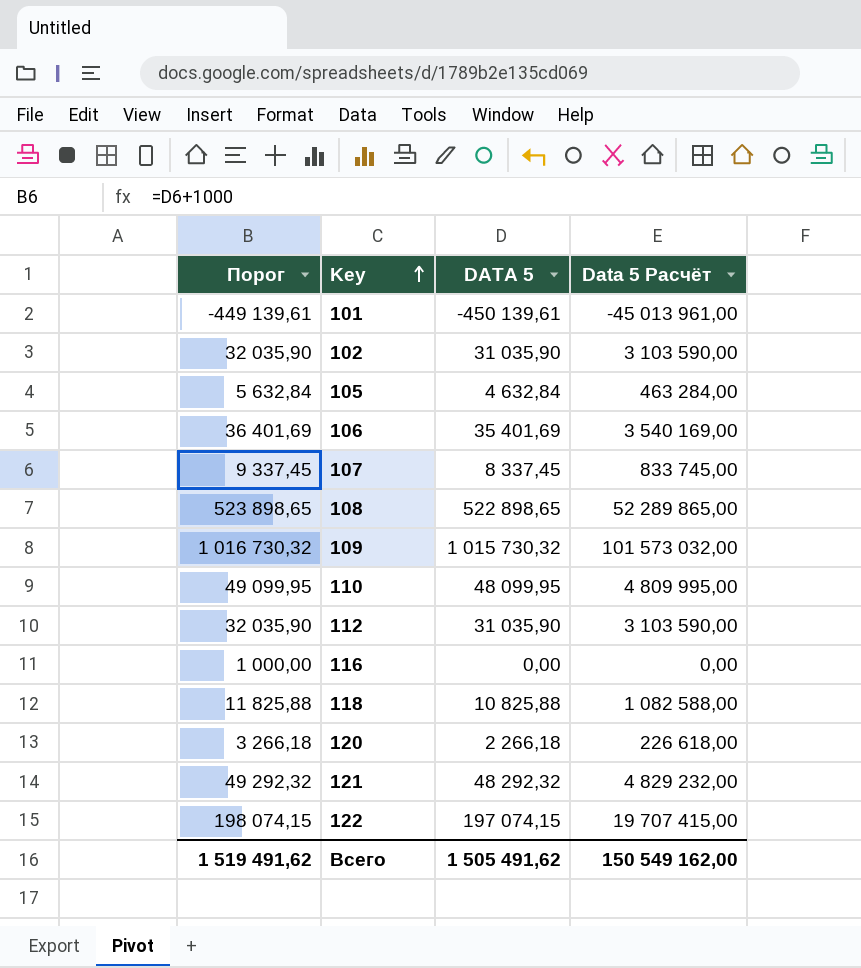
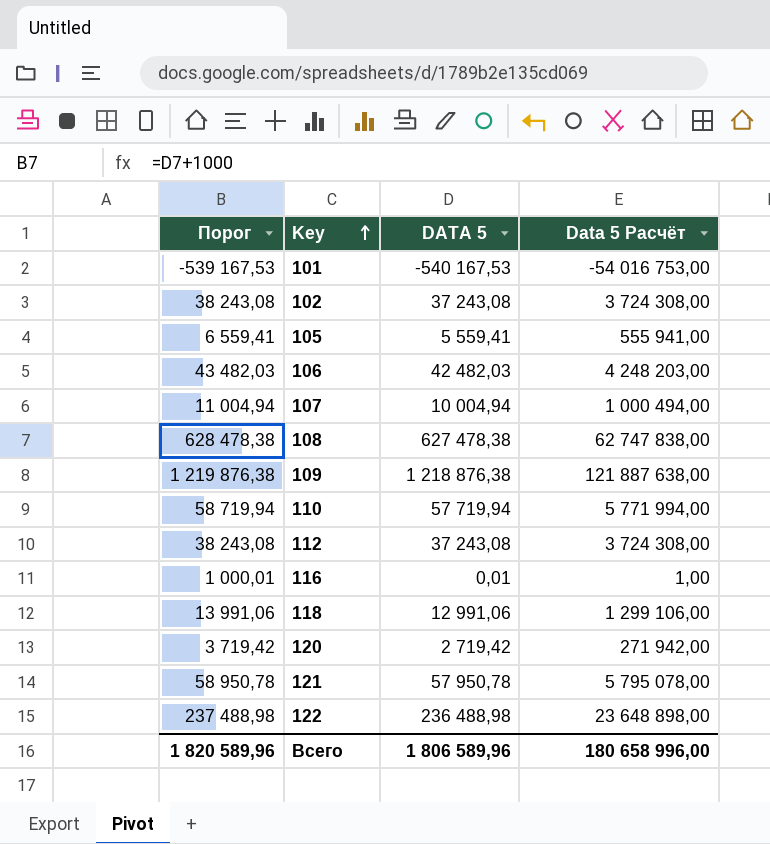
101 | Порог: -449 139,61 -> -539 167,53
101 | DATA 5: -450 139,61 -> -540 167,53
101 | Data 5 Расчёт: -45 013 961,00 -> -54 016 753,00
102 | Порог: 32 035,90 -> 38 243,08
102 | DATA 5: 31 035,90 -> 37 243,08
102 | Data 5 Расчёт: 3 103 590,00 -> 3 724 308,00
105 | Порог: 5 632,84 -> 6 559,41
105 | DATA 5: 4 632,84 -> 5 559,41
105 | Data 5 Расчёт: 463 284,00 -> 555 941,00
106 | Порог: 36 401,69 -> 43 482,03
106 | DATA 5: 35 401,69 -> 42 482,03
106 | Data 5 Расчёт: 3 540 169,00 -> 4 248 203,00
107 | Порог: 9 337,45 -> 11 004,94
107 | DATA 5: 8 337,45 -> 10 004,94
107 | Data 5 Расчёт: 833 745,00 -> 1 000 494,00
108 | Порог: 523 898,65 -> 628 478,38
108 | DATA 5: 522 898,65 -> 627 478,38
108 | Data 5 Расчёт: 52 289 865,00 -> 62 747 838,00
109 | Порог: 1 016 730,32 -> 1 219 876,38
109 | DATA 5: 1 015 730,32 -> 1 218 876,38
109 | Data 5 Расчёт: 101 573 032,00 -> 121 887 638,00
110 | Порог: 49 099,95 -> 58 719,94
110 | DATA 5: 48 099,95 -> 57 719,94
110 | Data 5 Расчёт: 4 809 995,00 -> 5 771 994,00
112 | Порог: 32 035,90 -> 38 243,08
112 | DATA 5: 31 035,90 -> 37 243,08
112 | Data 5 Расчёт: 3 103 590,00 -> 3 724 308,00
116 | Порог: 1 000,00 -> 1 000,01
116 | DATA 5: 0,00 -> 0,01
116 | Data 5 Расчёт: 0,00 -> 1,00
118 | Порог: 11 825,88 -> 13 991,06
118 | DATA 5: 10 825,88 -> 12 991,06
118 | Data 5 Расчёт: 1 082 588,00 -> 1 299 106,00
120 | Порог: 3 266,18 -> 3 719,42
120 | DATA 5: 2 266,18 -> 2 719,42
120 | Data 5 Расчёт: 226 618,00 -> 271 942,00
121 | Порог: 49 292,32 -> 58 950,78
121 | DATA 5: 48 292,32 -> 57 950,78
121 | Data 5 Расчёт: 4 829 232,00 -> 5 795 078,00
122 | Порог: 198 074,15 -> 237 488,98
122 | DATA 5: 197 074,15 -> 236 488,98
122 | Data 5 Расчёт: 19 707 415,00 -> 23 648 898,00
Всего | Порог: 1 519 491,62 -> 1 820 589,96
Всего | DATA 5: 1 505 491,62 -> 1 806 589,96
Всего | Data 5 Расчёт: 150 549 162,00 -> 180 658 996,00

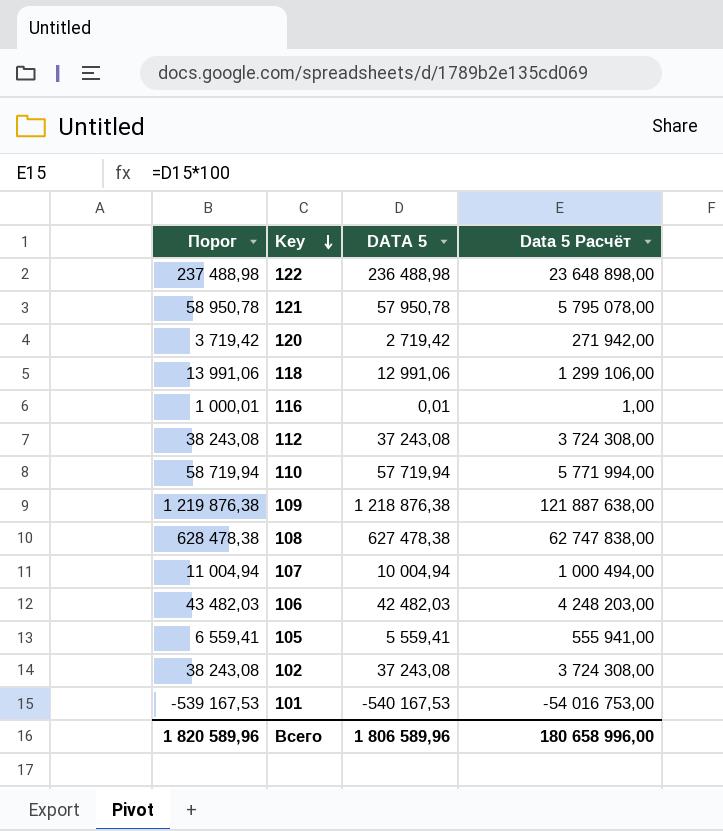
row order: Key ascending -> Key descending

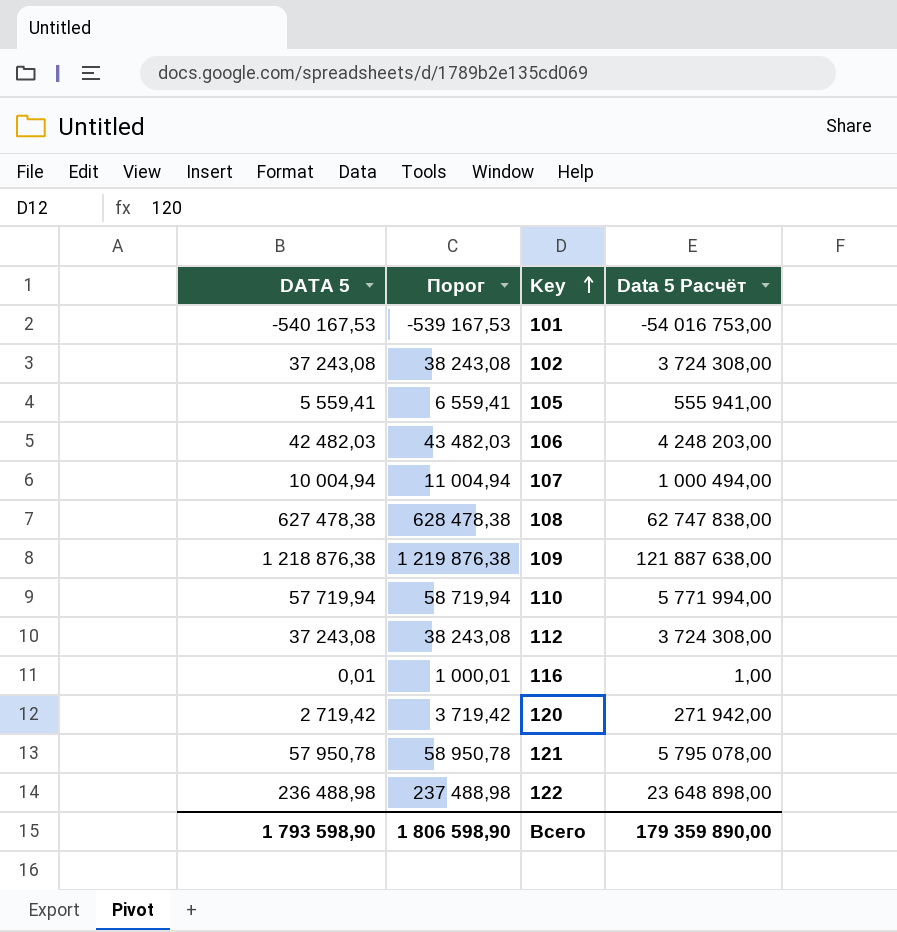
row order: Key descending -> Key ascending
column DATA 5 | position: 3 -> 1
row 118: 13 991,06 | 12 991,06 | 1 299 106,00 -> none
Всего | DATA 5: 1 806 589,96 -> 1 793 598,90
Всего | Порог: 1 820 589,96 -> 1 806 598,90
Всего | Data 5 Расчёт: 180 658 996,00 -> 179 359 890,00

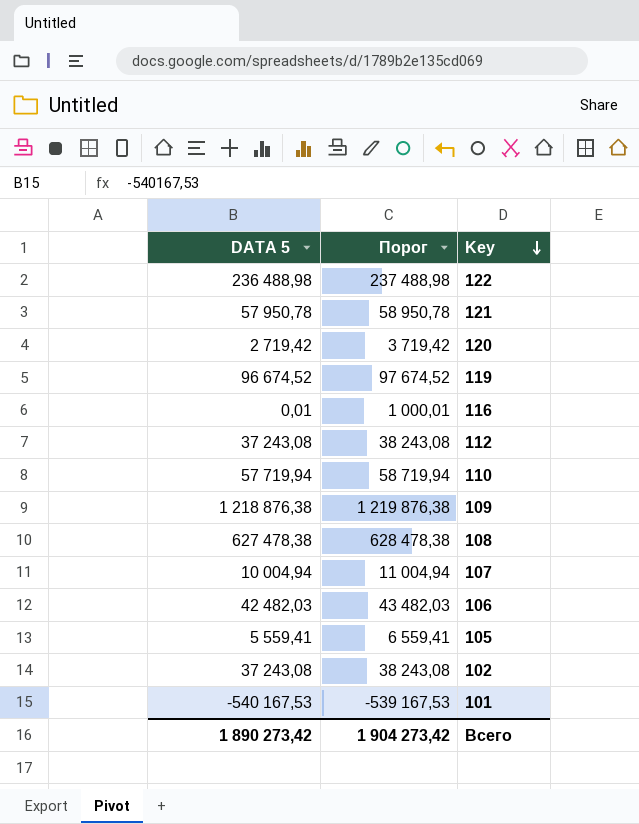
row order: Key ascending -> Key descending
column Data 5 Расчёт | formula: [DATA 5] * 100 -> none
row 119: none -> 96 674,52 | 97 674,52
Всего | DATA 5: 1 793 598,90 -> 1 890 273,42
Всего | Порог: 1 806 598,90 -> 1 904 273,42

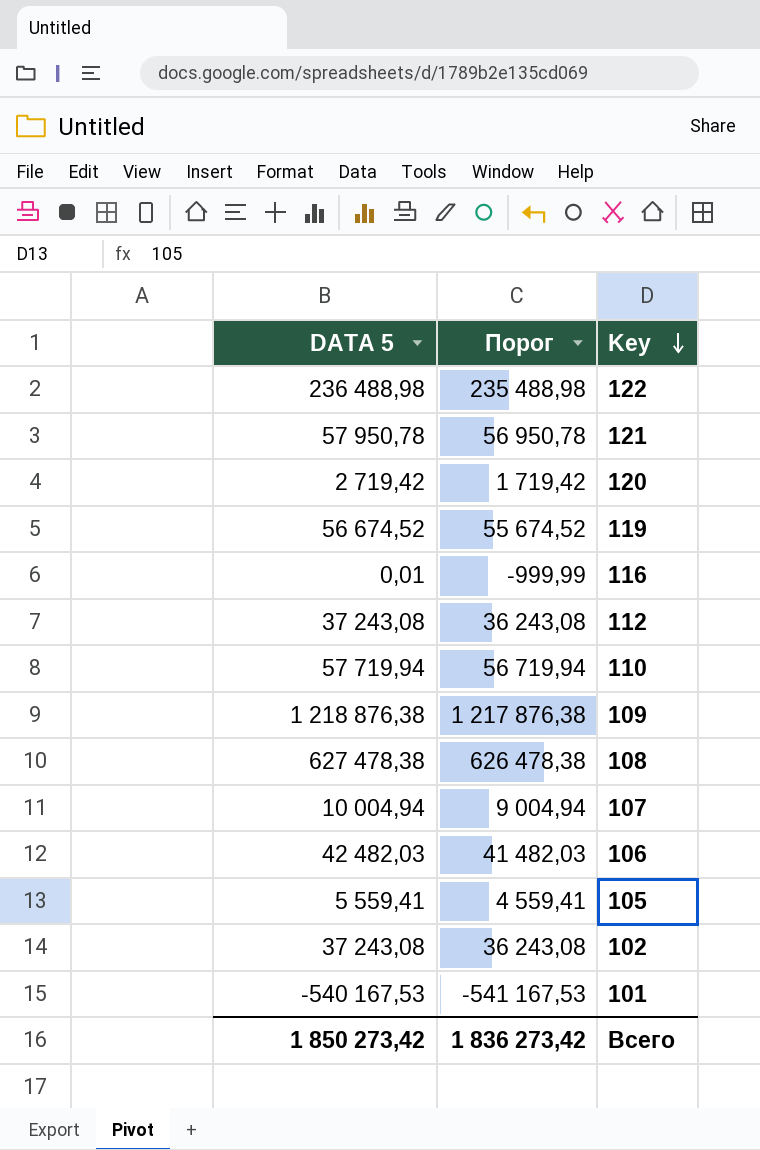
column Порог | formula: [DATA 5] + 1000 -> [DATA 5] - 1000
119 | DATA 5: 96 674,52 -> 56 674,52
Всего | DATA 5: 1 890 273,42 -> 1 850 273,42
Всего | Порог: 1 904 273,42 -> 1 836 273,42

